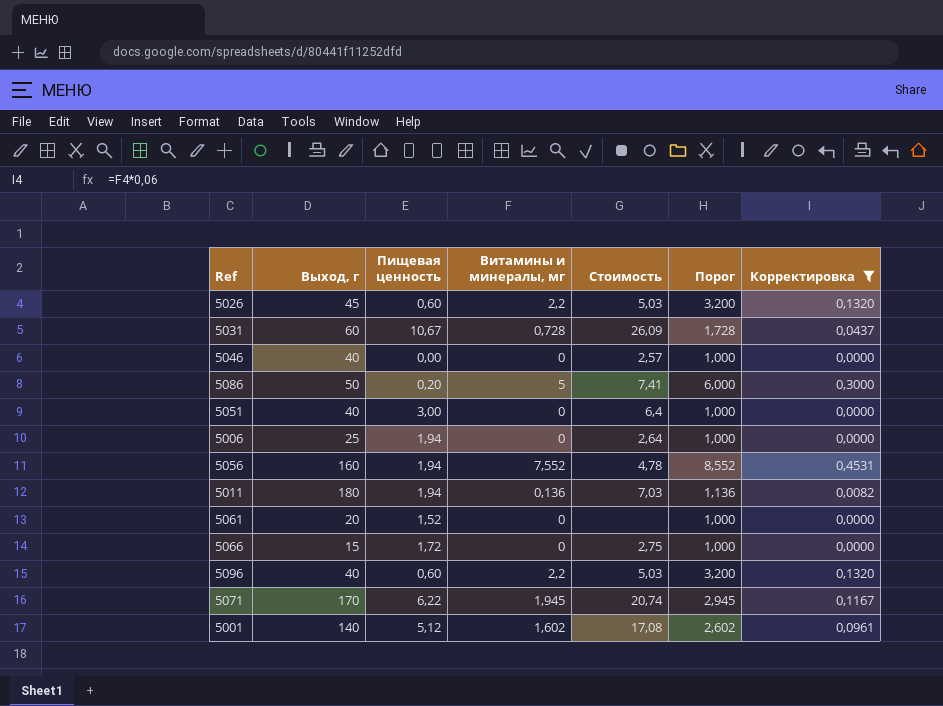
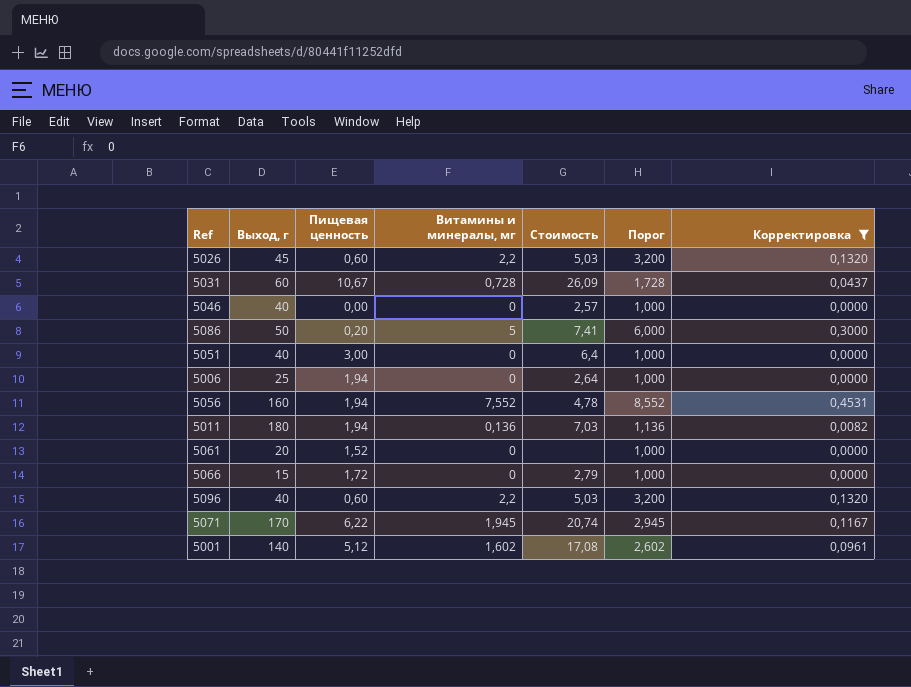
5066 | Стоимость: 2,75 -> 2,79

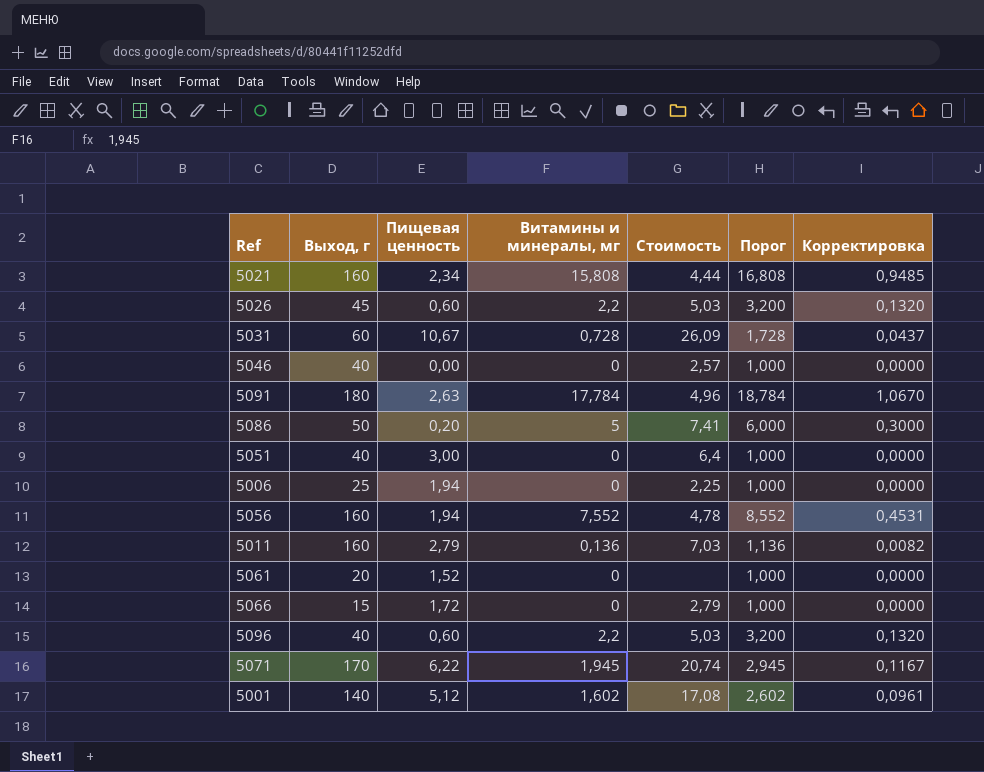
filter: Корректировка <= 0,4531 -> none
5006 | Стоимость: 2,64 -> 2,25
5011 | Выход, г: 180 -> 160
5011 | Пищевая ценность: 1,94 -> 2,79

